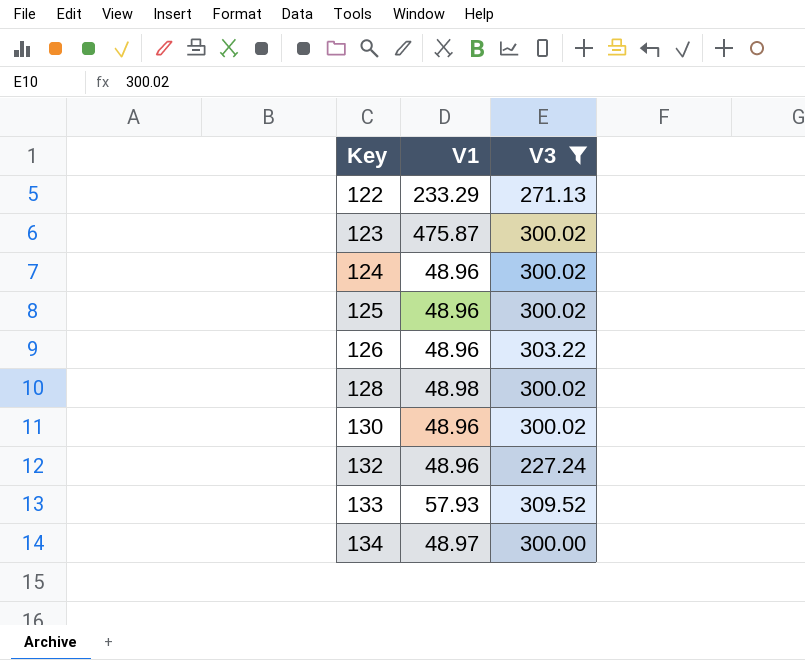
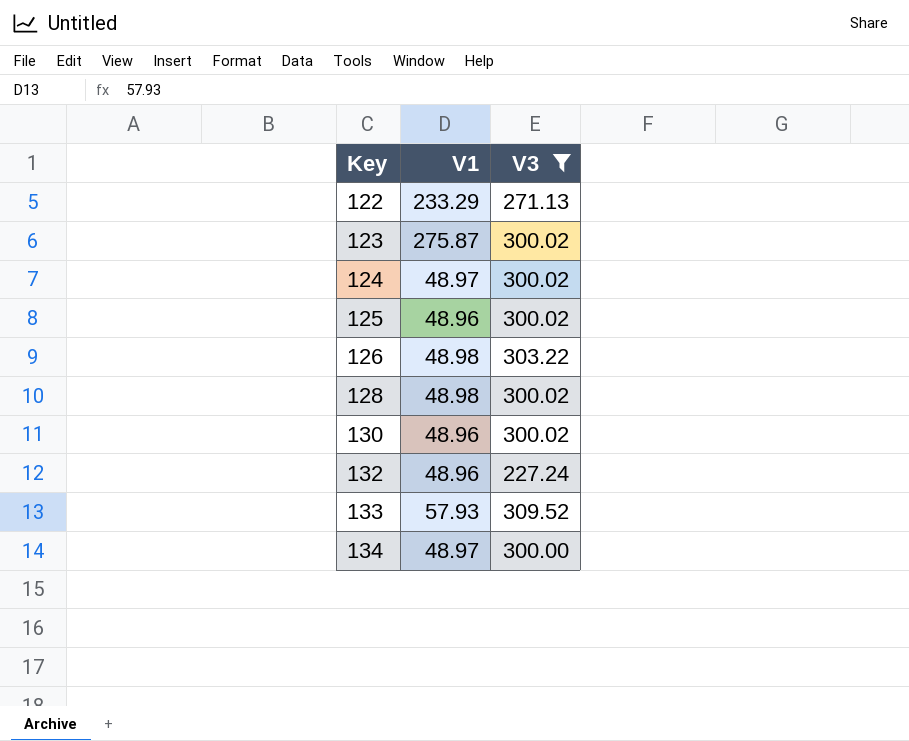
123 | V1: 475.87 -> 275.87
124 | V1: 48.96 -> 48.97
126 | V1: 48.96 -> 48.98

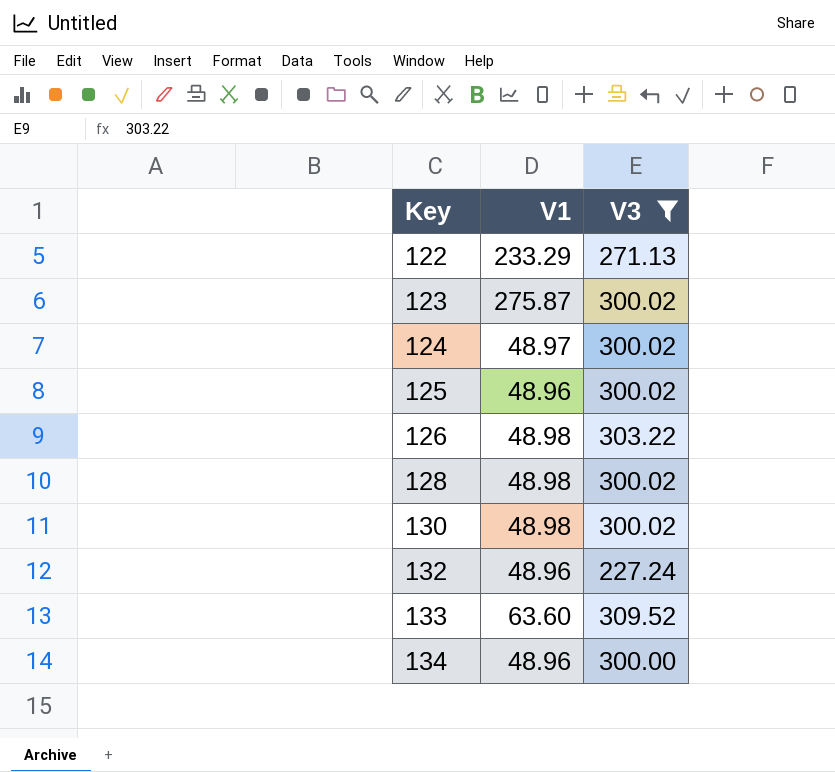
130 | V1: 48.96 -> 48.98
133 | V1: 57.93 -> 63.60
134 | V1: 48.97 -> 48.96

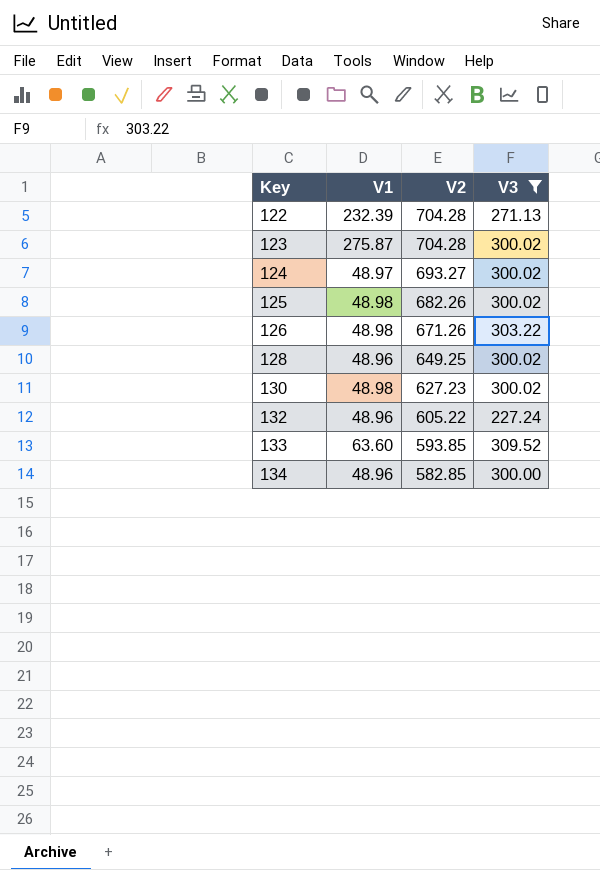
column V2 | position: none -> 3
122 | V1: 233.29 -> 232.39
125 | V1: 48.96 -> 48.98
128 | V1: 48.98 -> 48.96

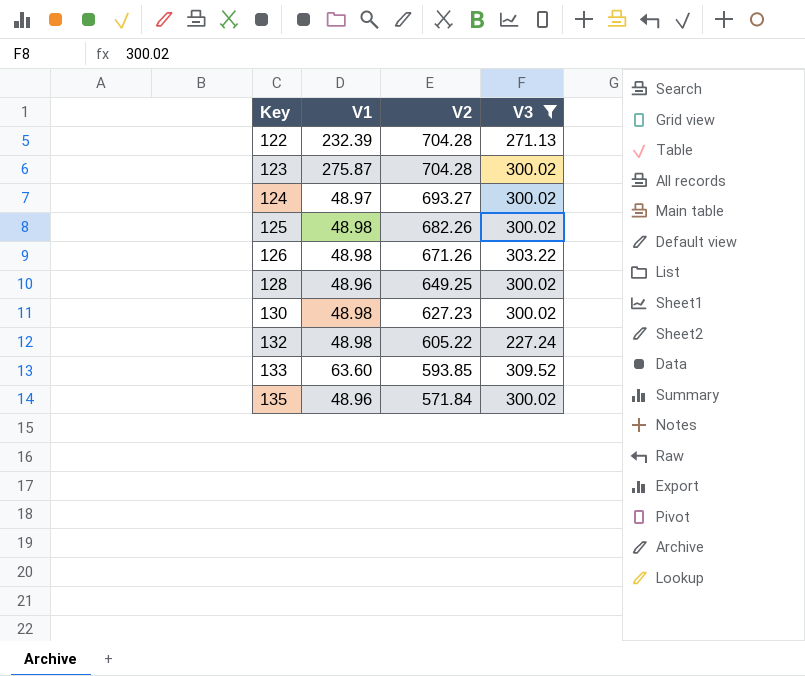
row 134: 48.96 | 582.85 | 300.00 -> none
132 | V1: 48.96 -> 48.98
row 135: none -> 48.96 | 571.84 | 300.02

